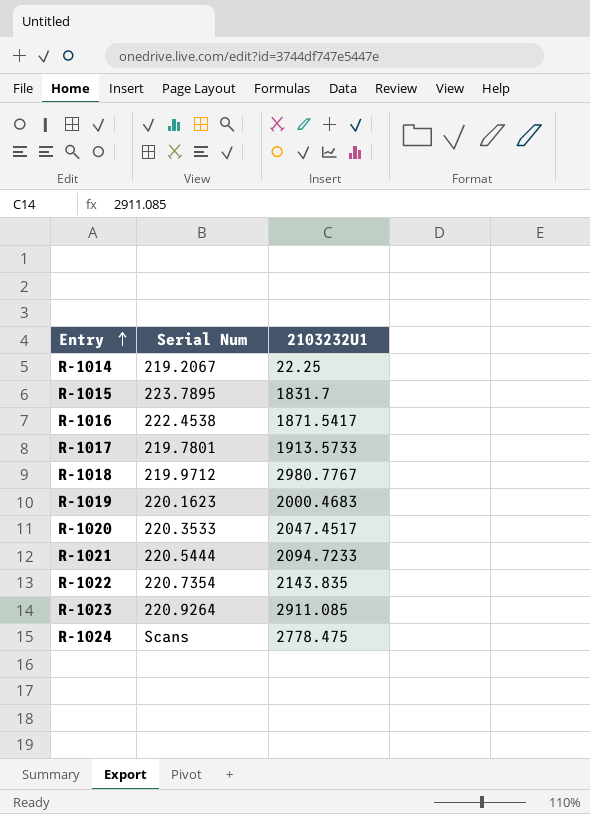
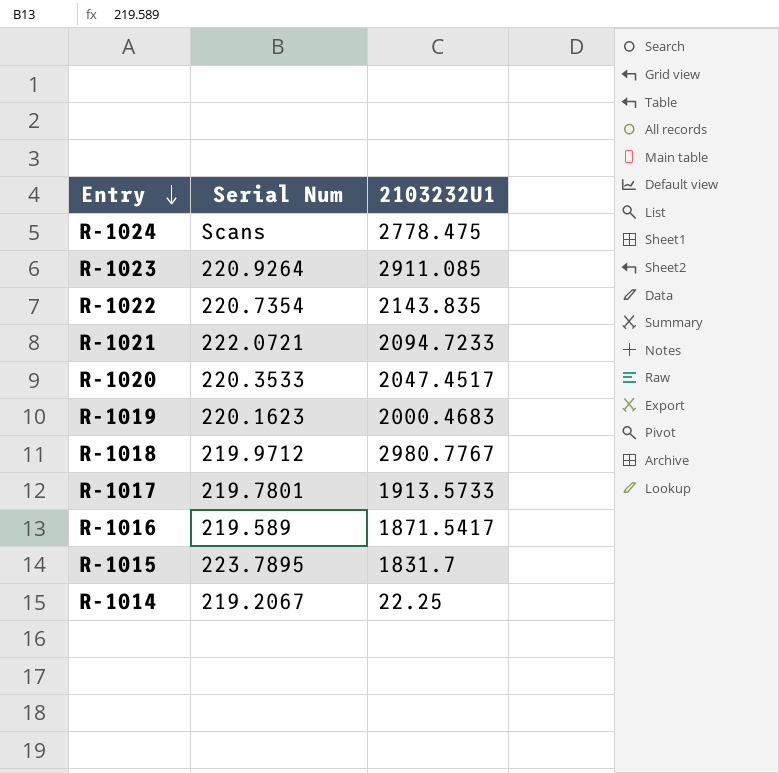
row order: Entry ascending -> Entry descending
R-1021 | Serial Num: 220.5444 -> 222.0721
R-1016 | Serial Num: 222.4538 -> 219.589

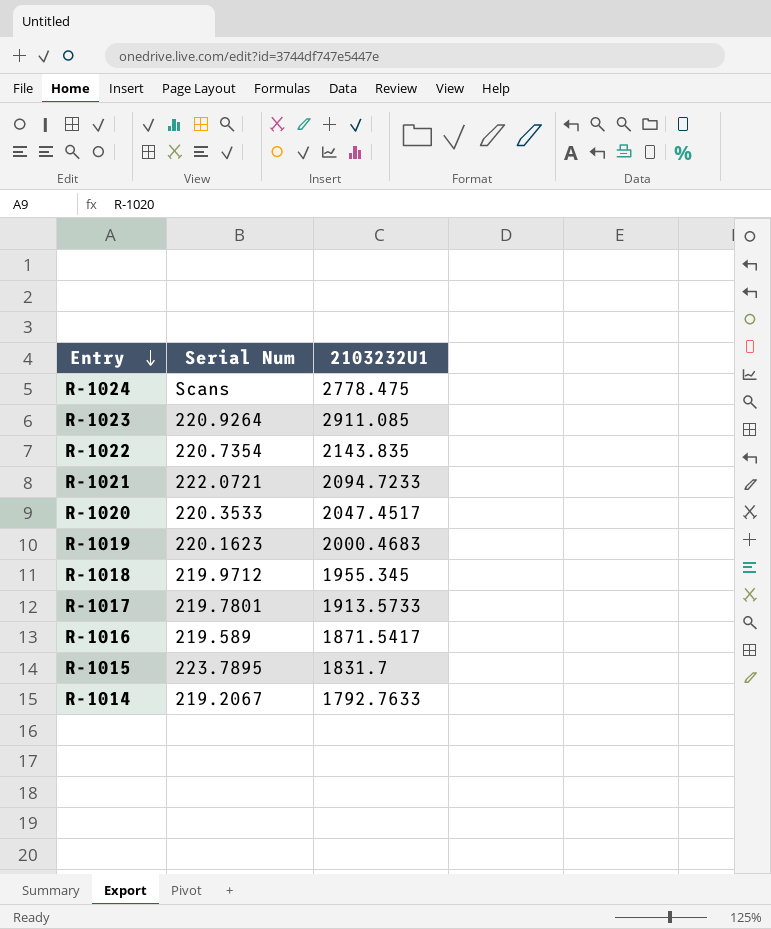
R-1018 | 2103232U1: 2980.7767 -> 1955.345
R-1014 | 2103232U1: 22.25 -> 1792.7633

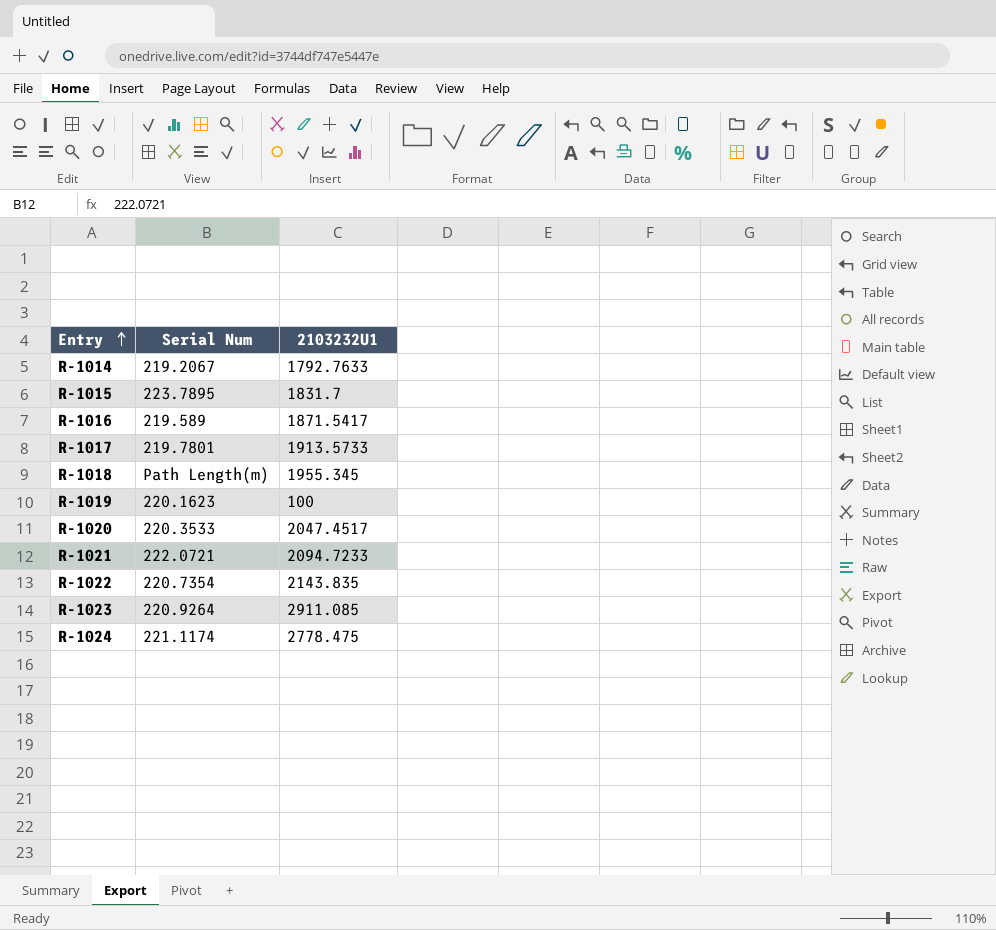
row order: Entry descending -> Entry ascending
R-1018 | Serial Num: 219.9712 -> Path Length(m)
R-1019 | 2103232U1: 2000.4683 -> 100
R-1024 | Serial Num: Scans -> 221.1174

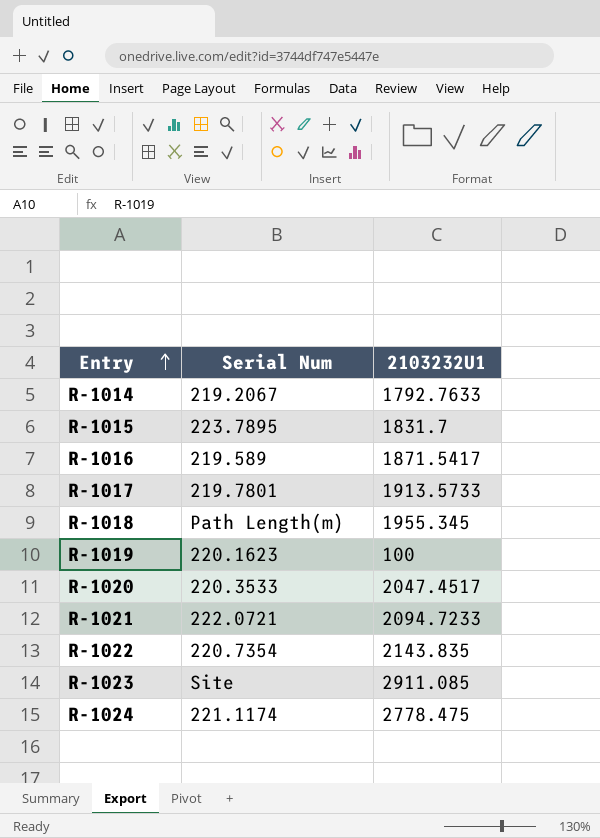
R-1023 | Serial Num: 220.9264 -> Site

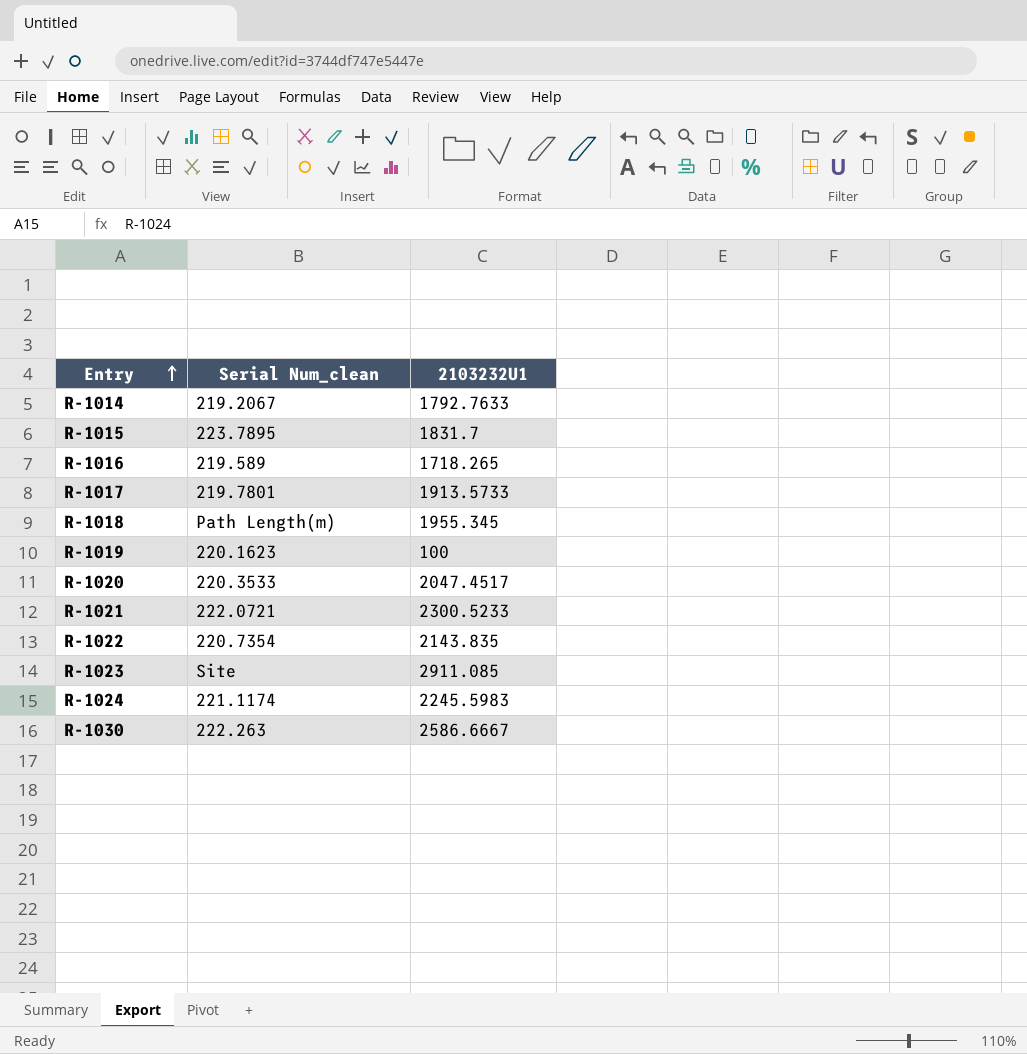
column name: Serial Num -> Serial Num_clean
R-1016 | 2103232U1: 1871.5417 -> 1718.265
R-1021 | 2103232U1: 2094.7233 -> 2300.5233
R-1024 | 2103232U1: 2778.475 -> 2245.5983
row R-1030: none -> 222.263 | 2586.6667

